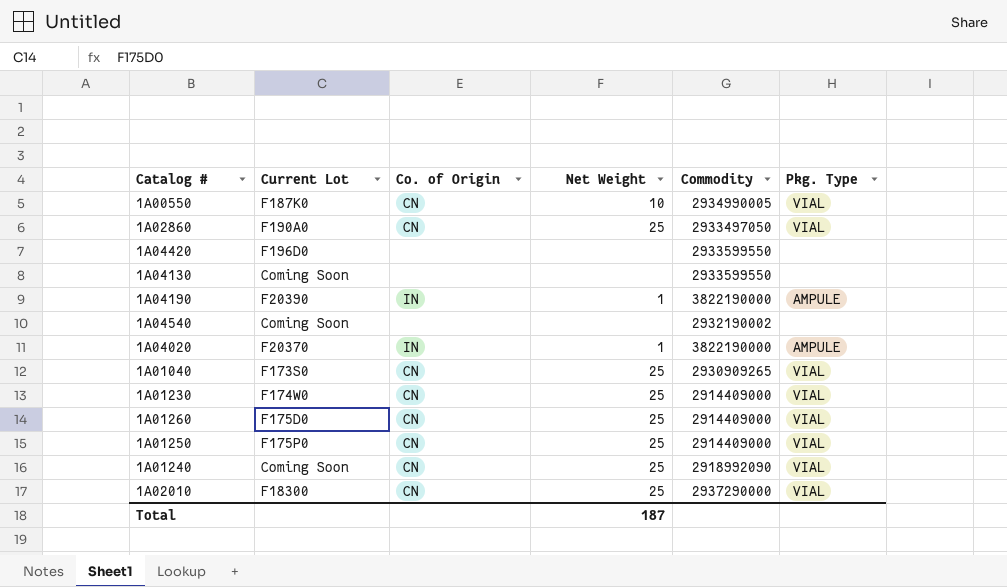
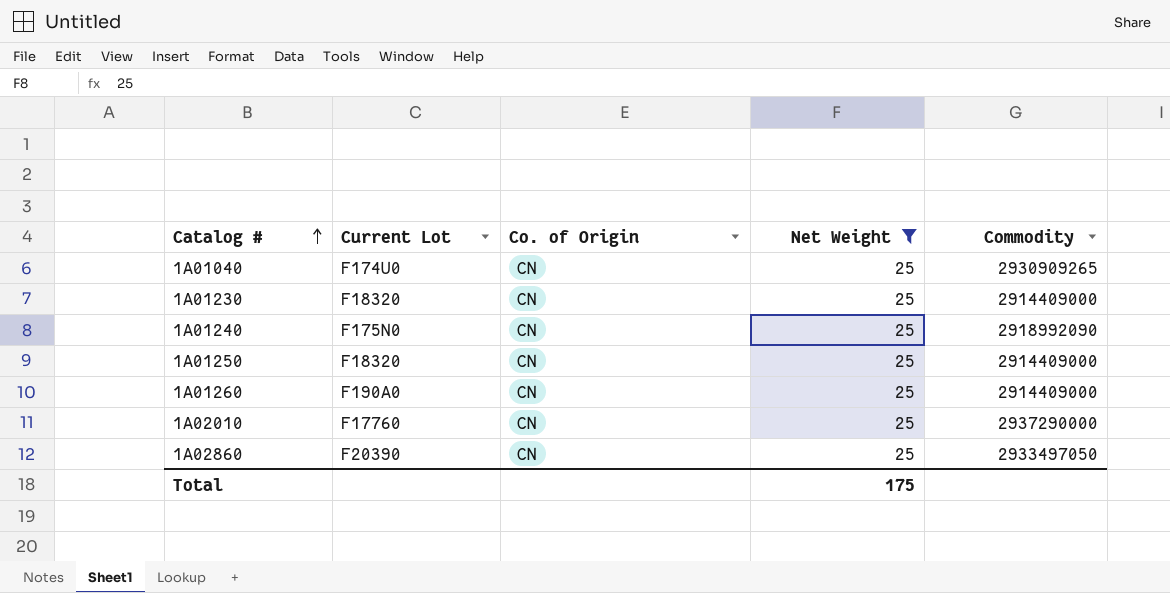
filter: none -> Net Weight = 25
row order: none -> Catalog # ascending
column Pkg. Type | position: 6 -> none
1A01040 | Current Lot: F173S0 -> F174U0
1A01230 | Current Lot: F174W0 -> F18320
1A01240 | Current Lot: Coming Soon -> F175N0
1A01250 | Current Lot: F175P0 -> F18320
1A01260 | Current Lot: F175D0 -> F190A0
1A02010 | Current Lot: F18300 -> F17760
1A02860 | Current Lot: F190A0 -> F20390
Total | Net Weight: 187 -> 175

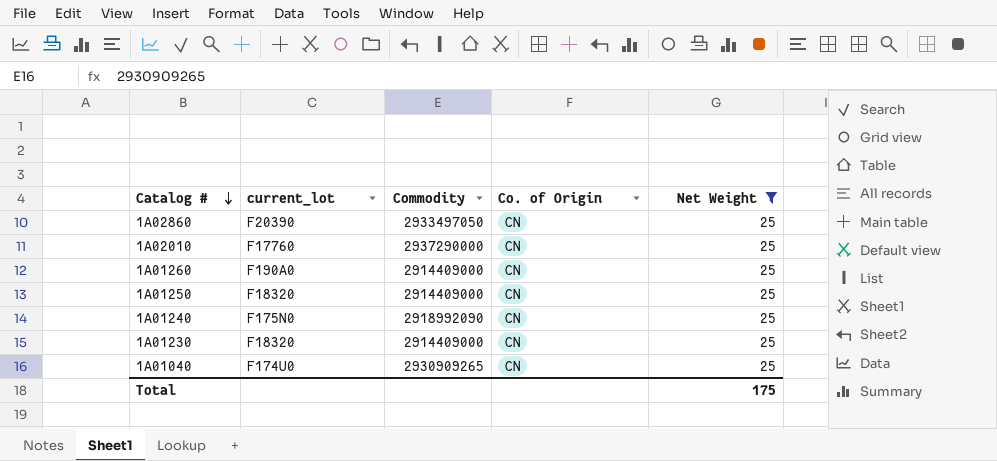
row order: Catalog # ascending -> Catalog # descending
column name: Current Lot -> current_lot
column Commodity | position: 5 -> 3

